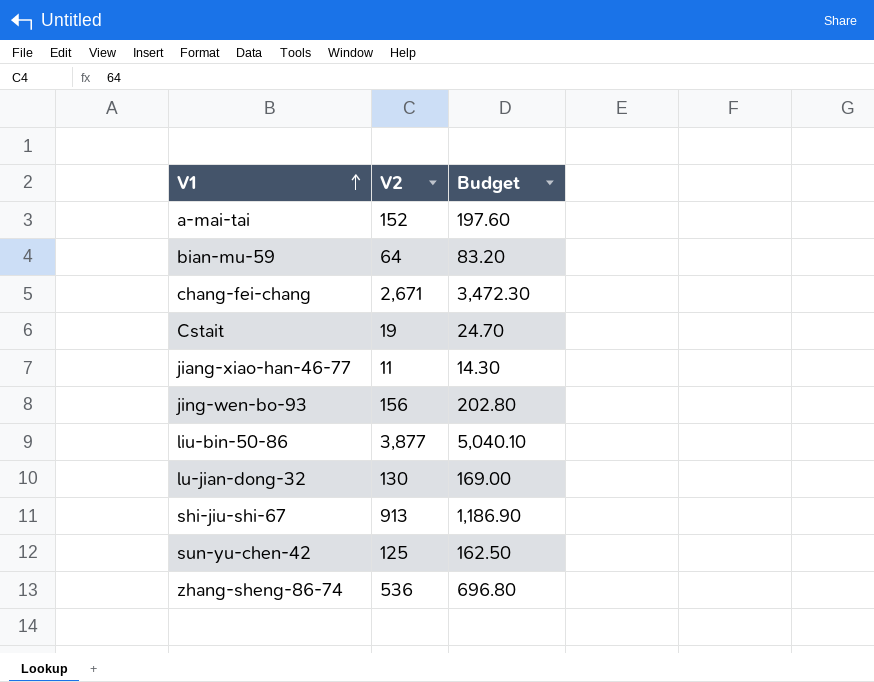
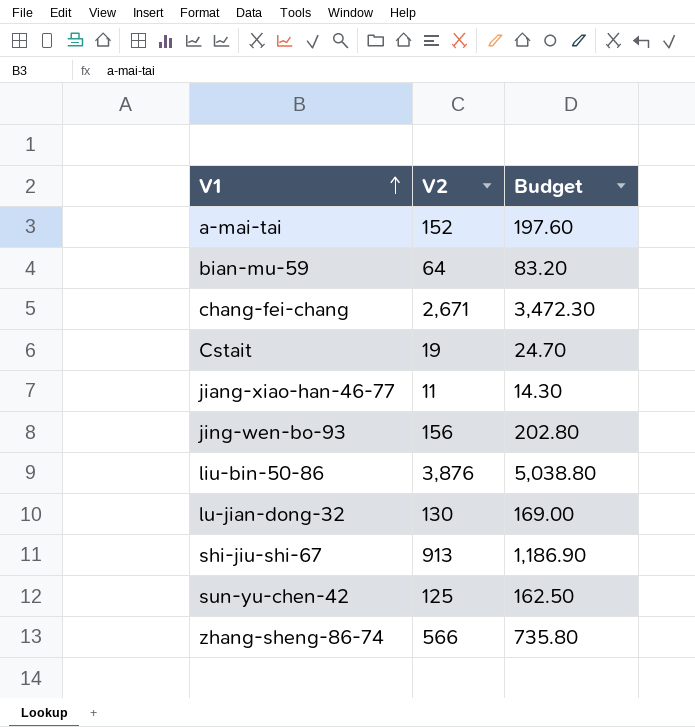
liu-bin-50-86 | V2: 3,877 -> 3,876
liu-bin-50-86 | Budget: 5,040.10 -> 5,038.80
zhang-sheng-86-74 | V2: 536 -> 566
zhang-sheng-86-74 | Budget: 696.80 -> 735.80

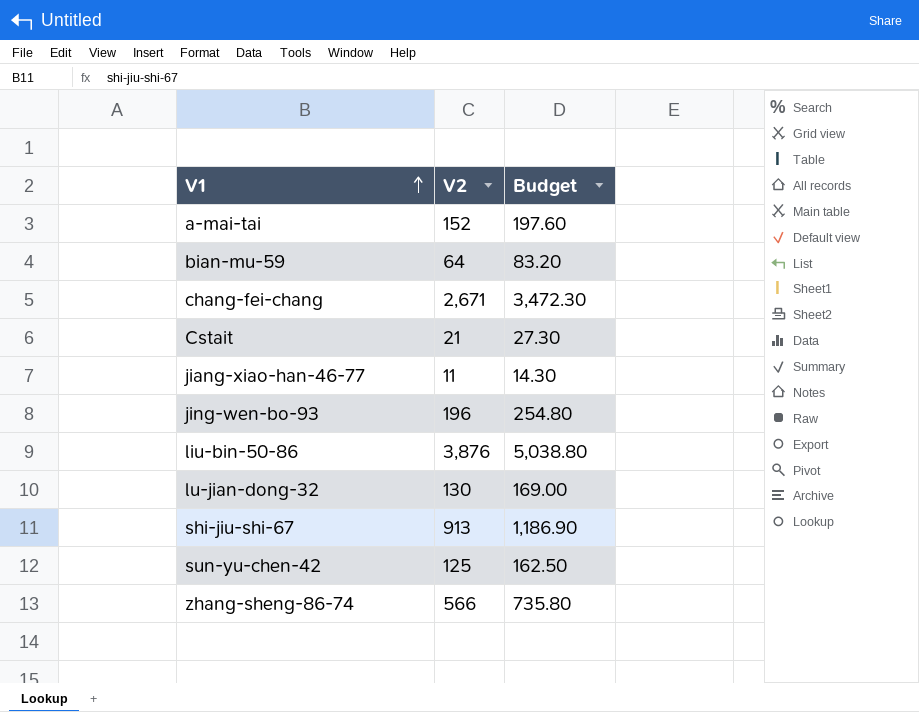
Cstait | V2: 19 -> 21
Cstait | Budget: 24.70 -> 27.30
jing-wen-bo-93 | V2: 156 -> 196
jing-wen-bo-93 | Budget: 202.80 -> 254.80

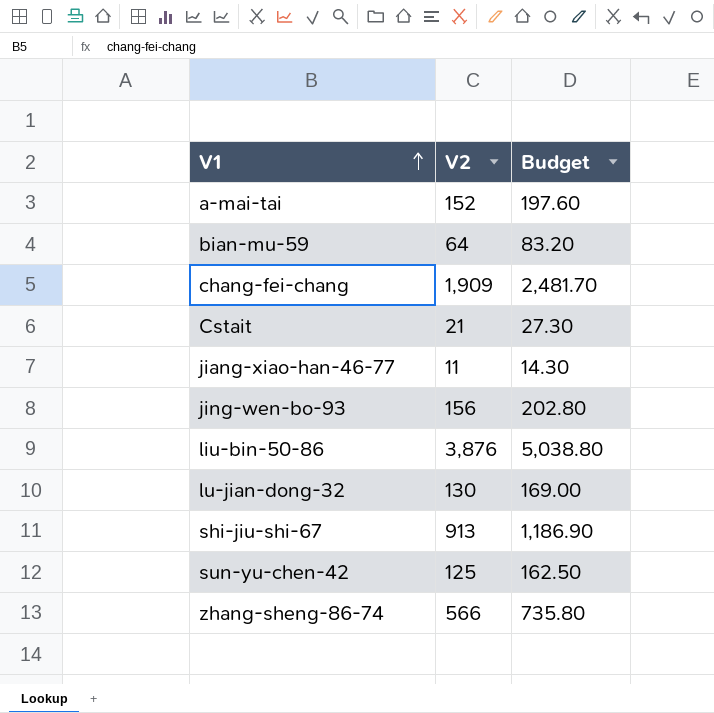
chang-fei-chang | V2: 2,671 -> 1,909
chang-fei-chang | Budget: 3,472.30 -> 2,481.70
jing-wen-bo-93 | V2: 196 -> 156
jing-wen-bo-93 | Budget: 254.80 -> 202.80

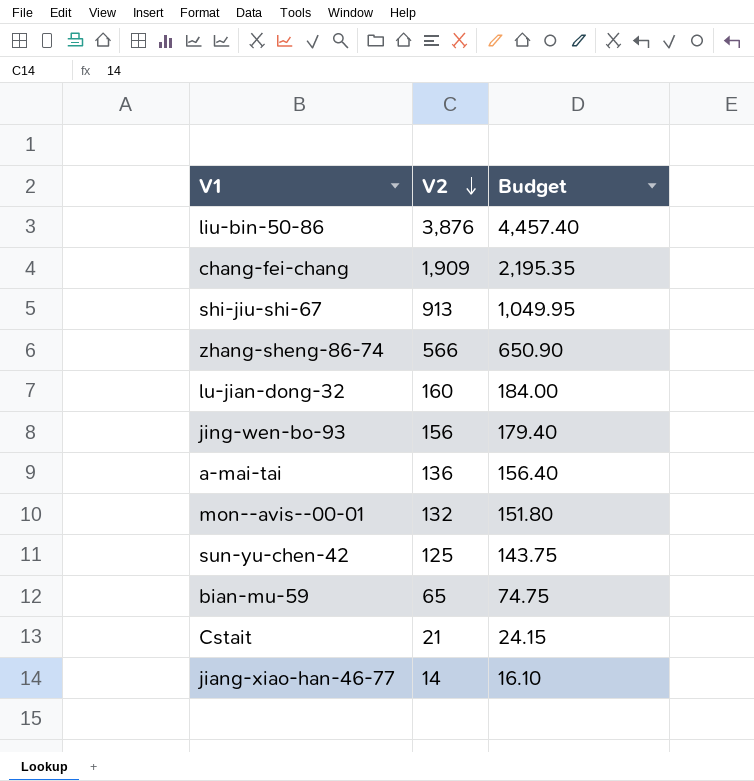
row order: V1 ascending -> V2 descending
column Budget | formula: [V2] * 1.3 -> [V2] * 1.15
lu-jian-dong-32 | V2: 130 -> 160
a-mai-tai | V2: 152 -> 136
row mon--avis--00-01: none -> 132 | 151.80
bian-mu-59 | V2: 64 -> 65
jiang-xiao-han-46-77 | V2: 11 -> 14

